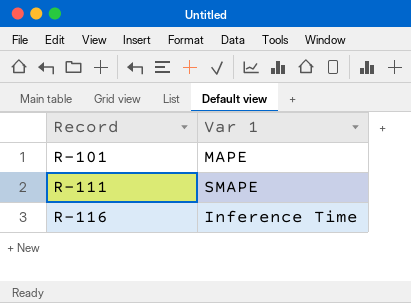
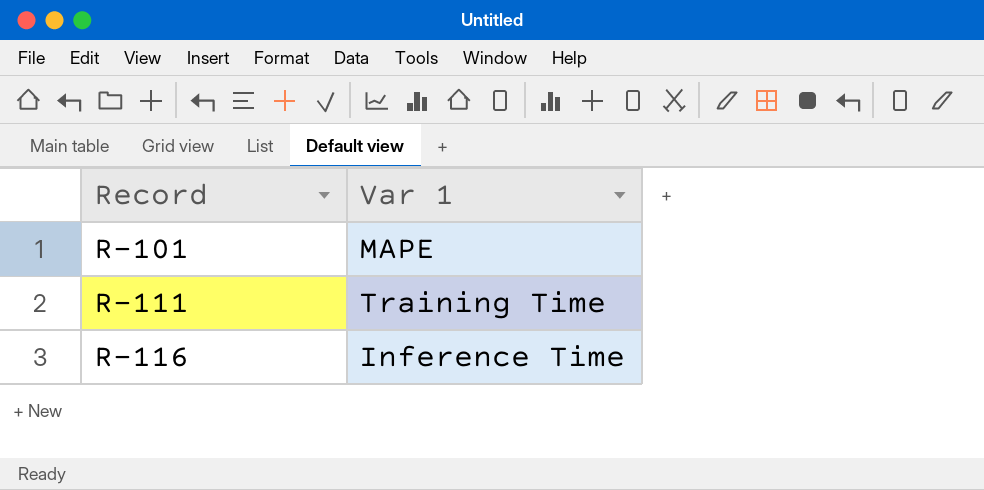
R-111 | Var 1: SMAPE -> Training Time

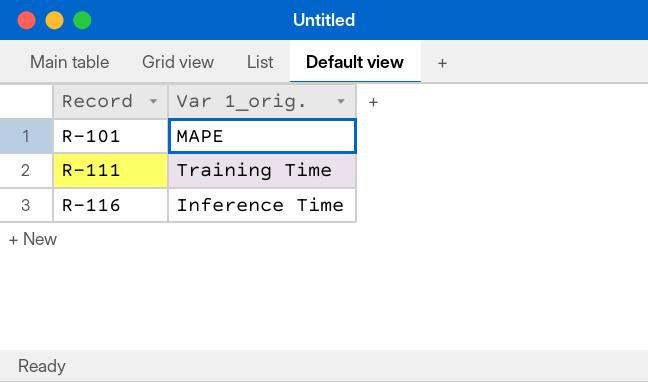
column name: Var 1 -> Var 1_orig.

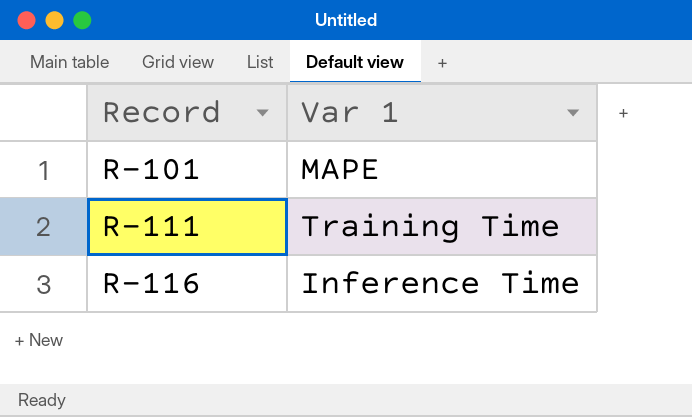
column name: Var 1_orig. -> Var 1

